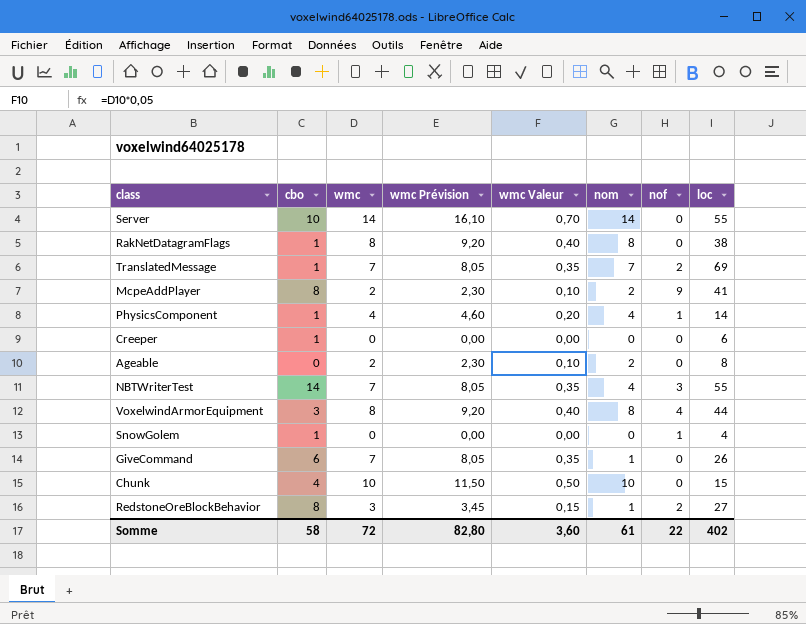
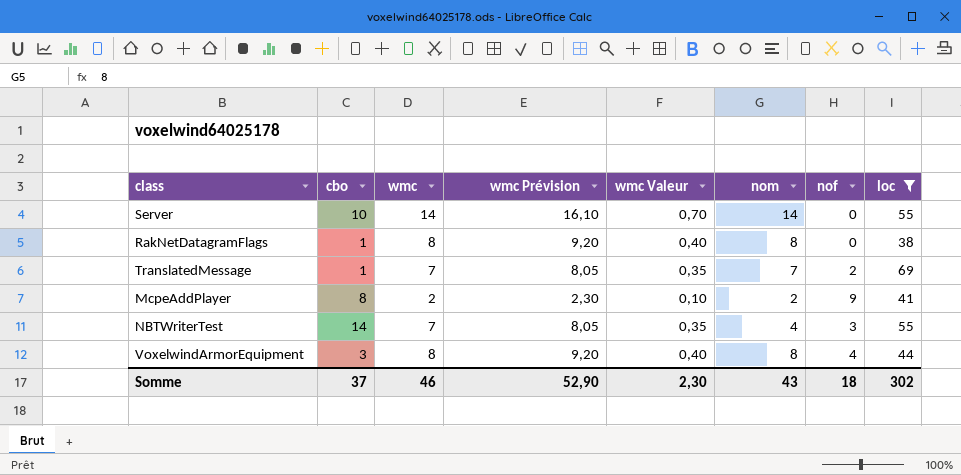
filter: none -> loc >= 38
Somme | cbo: 58 -> 37
Somme | wmc: 72 -> 46
Somme | wmc Prévision: 82,80 -> 52,90
Somme | wmc Valeur: 3,60 -> 2,30
Somme | nom: 61 -> 43
Somme | nof: 22 -> 18
Somme | loc: 402 -> 302

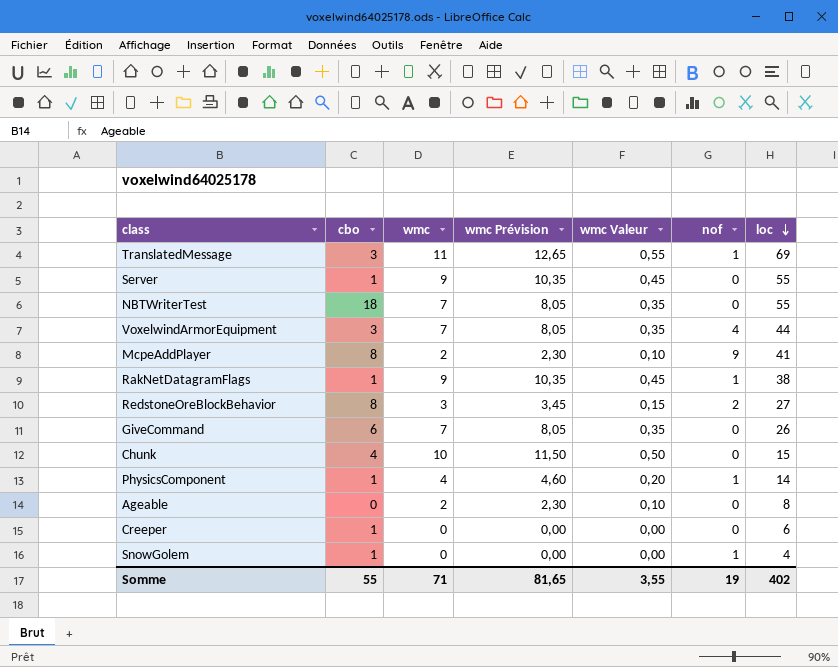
filter: loc >= 38 -> none
row order: none -> loc descending
column nom | position: 6 -> none
TranslatedMessage | cbo: 1 -> 3
TranslatedMessage | wmc: 7 -> 11
TranslatedMessage | wmc Prévision: 8,05 -> 12,65
TranslatedMessage | wmc Valeur: 0,35 -> 0,55
TranslatedMessage | nof: 2 -> 1
Server | cbo: 10 -> 1
Server | wmc: 14 -> 9
Server | wmc Prévision: 16,10 -> 10,35
Server | wmc Valeur: 0,70 -> 0,45
NBTWriterTest | cbo: 14 -> 18
NBTWriterTest | nof: 3 -> 0
VoxelwindArmorEquipment | wmc: 8 -> 7
VoxelwindArmorEquipment | wmc Prévision: 9,20 -> 8,05
VoxelwindArmorEquipment | wmc Valeur: 0,40 -> 0,35
RakNetDatagramFlags | wmc: 8 -> 9
RakNetDatagramFlags | wmc Prévision: 9,20 -> 10,35
RakNetDatagramFlags | wmc Valeur: 0,40 -> 0,45
RakNetDatagramFlags | nof: 0 -> 1
Somme | cbo: 37 -> 55
Somme | wmc: 46 -> 71
Somme | wmc Prévision: 52,90 -> 81,65
Somme | wmc Valeur: 2,30 -> 3,55
Somme | nof: 18 -> 19
Somme | loc: 302 -> 402

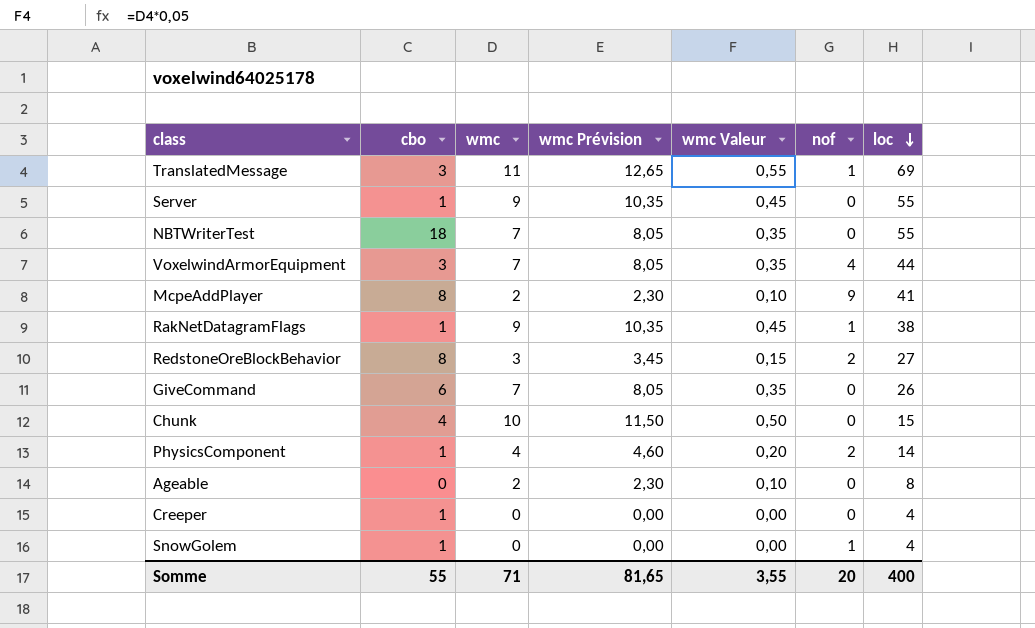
PhysicsComponent | nof: 1 -> 2
Creeper | loc: 6 -> 4
Somme | nof: 19 -> 20
Somme | loc: 402 -> 400

